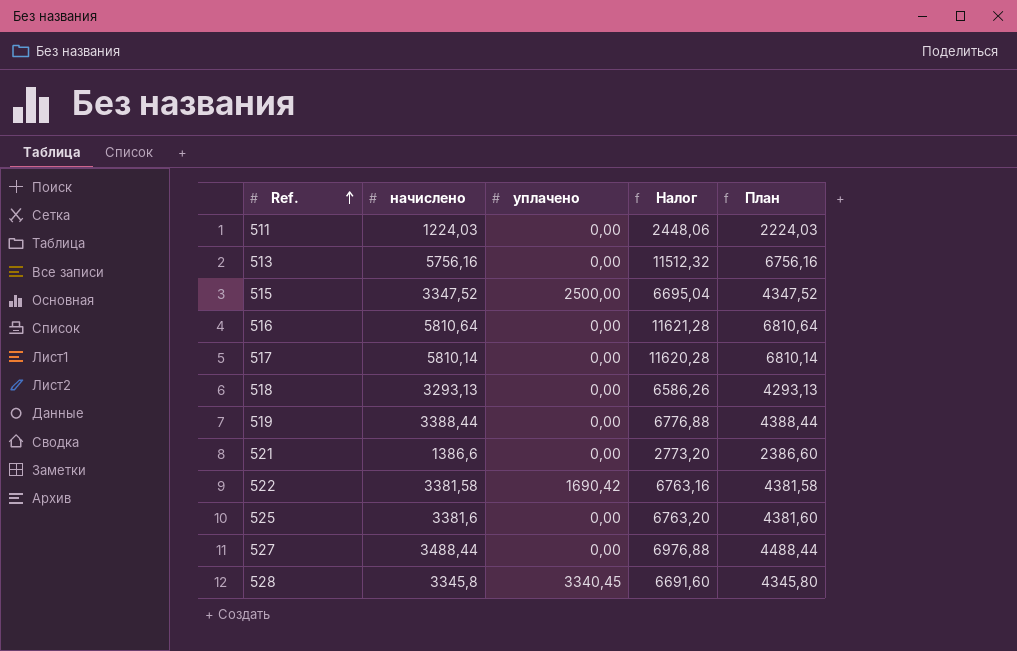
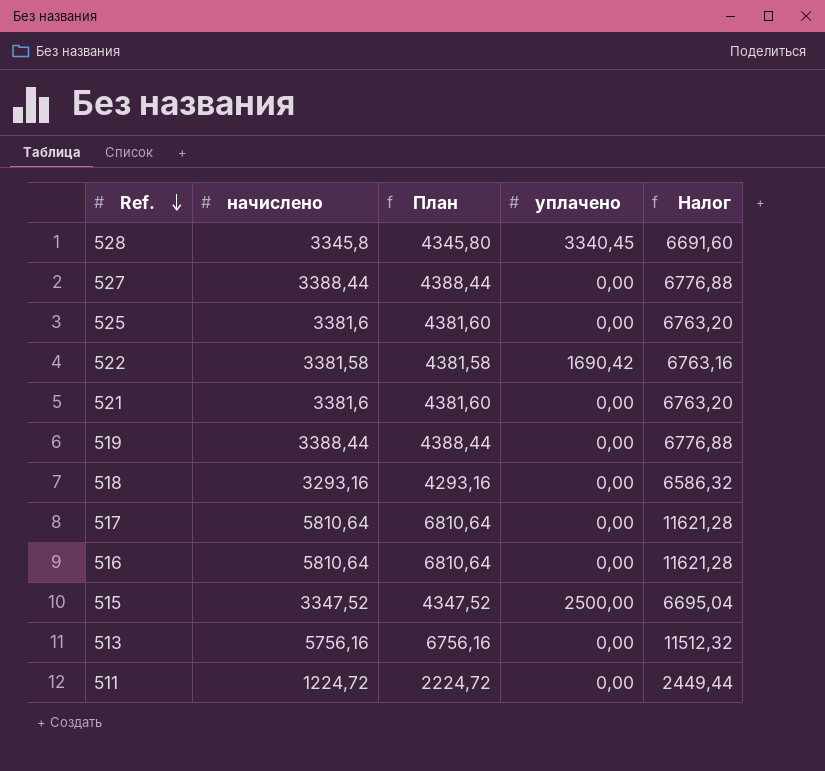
row order: Ref. ascending -> Ref. descending
column План | position: 5 -> 3
527 | начислено: 3488,44 -> 3388,44
527 | План: 4488,44 -> 4388,44
527 | Налог: 6976,88 -> 6776,88
521 | начислено: 1386,6 -> 3381,6
521 | План: 2386,60 -> 4381,60
521 | Налог: 2773,20 -> 6763,20
518 | начислено: 3293,13 -> 3293,16
518 | План: 4293,13 -> 4293,16
518 | Налог: 6586,26 -> 6586,32
517 | начислено: 5810,14 -> 5810,64
517 | План: 6810,14 -> 6810,64
517 | Налог: 11620,28 -> 11621,28
511 | начислено: 1224,03 -> 1224,72
511 | План: 2224,03 -> 2224,72
511 | Налог: 2448,06 -> 2449,44

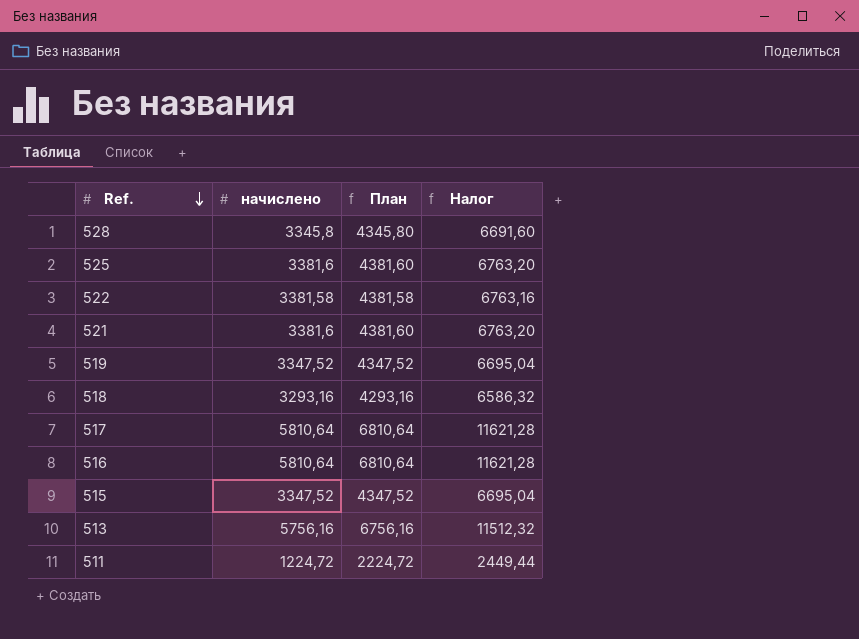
column уплачено | position: 4 -> none
row 527: 3388,44 | 4388,44 | 0,00 | 6776,88 -> none
519 | начислено: 3388,44 -> 3347,52
519 | План: 4388,44 -> 4347,52
519 | Налог: 6776,88 -> 6695,04

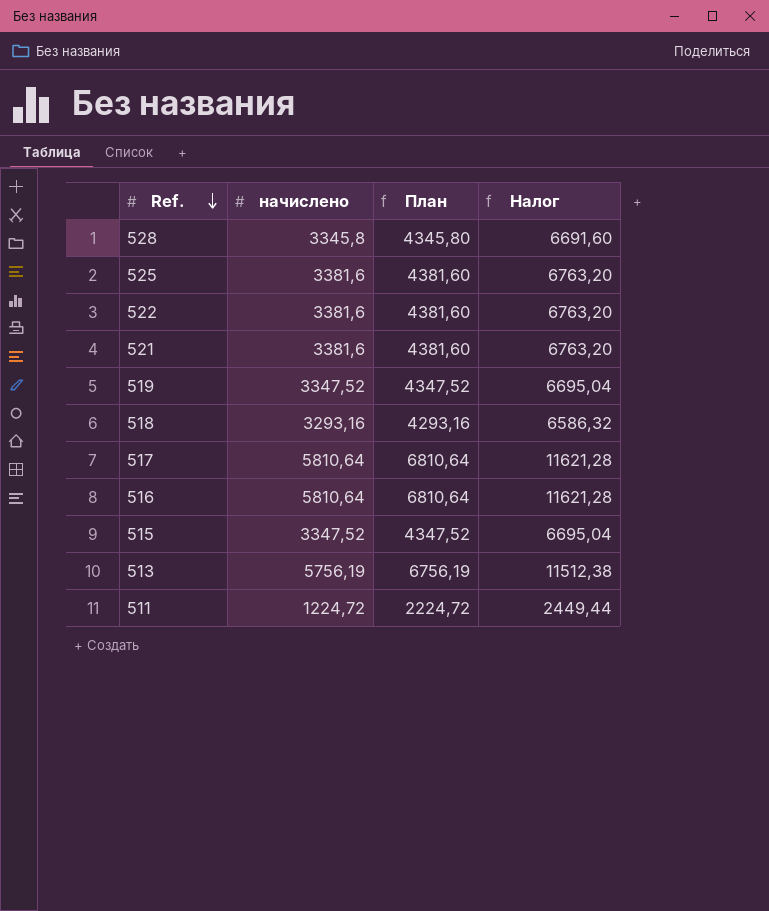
522 | начислено: 3381,58 -> 3381,6
522 | План: 4381,58 -> 4381,60
522 | Налог: 6763,16 -> 6763,20
513 | начислено: 5756,16 -> 5756,19
513 | План: 6756,16 -> 6756,19
513 | Налог: 11512,32 -> 11512,38

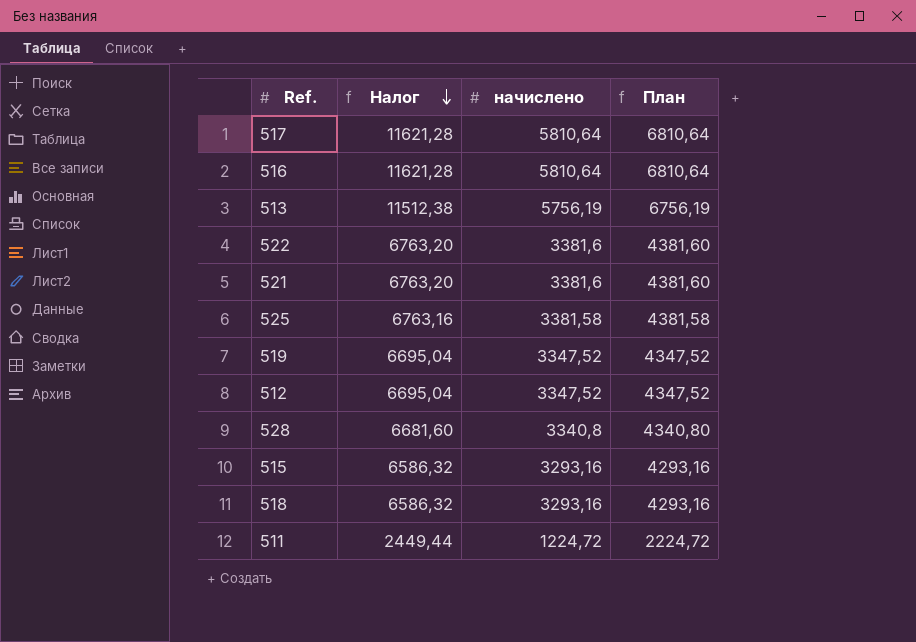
row order: Ref. descending -> Налог descending
column Налог | position: 4 -> 2
525 | Налог: 6763,20 -> 6763,16
525 | начислено: 3381,6 -> 3381,58
525 | План: 4381,60 -> 4381,58
row 512: none -> 6695,04 | 3347,52 | 4347,52
528 | Налог: 6691,60 -> 6681,60
528 | начислено: 3345,8 -> 3340,8
528 | План: 4345,80 -> 4340,80
515 | Налог: 6695,04 -> 6586,32
515 | начислено: 3347,52 -> 3293,16
515 | План: 4347,52 -> 4293,16

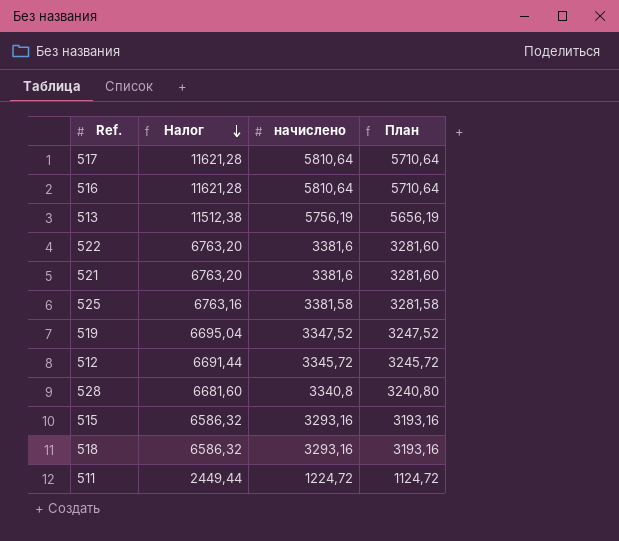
column План | formula: [начислено] + 1000 -> [начислено] - 100
512 | Налог: 6695,04 -> 6691,44
512 | начислено: 3347,52 -> 3345,72

